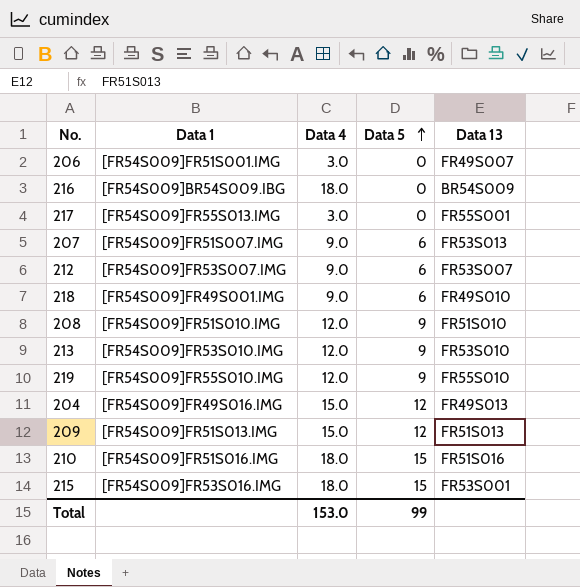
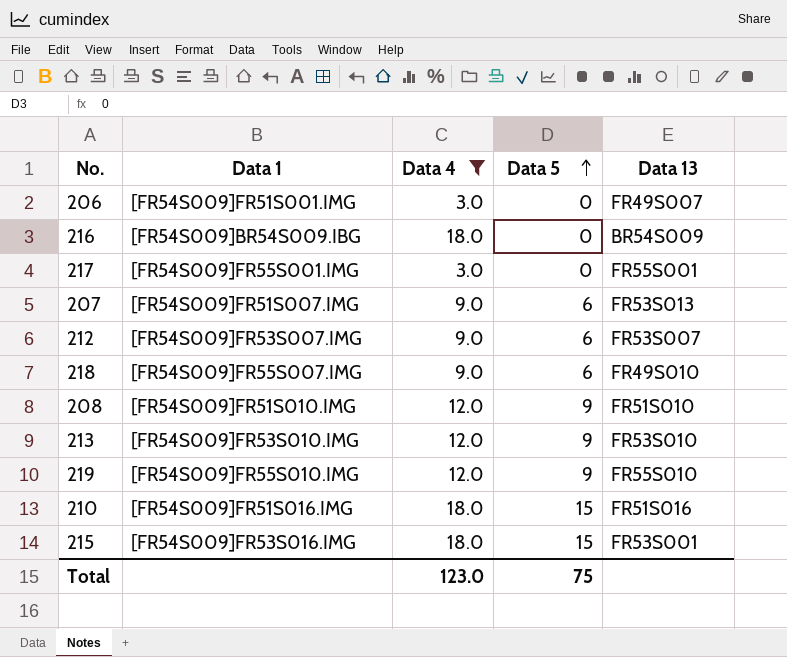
filter: none -> Data 4 != 15.0
217 | Data 1: [FR54S009]FR55S013.IMG -> [FR54S009]FR55S001.IMG
218 | Data 1: [FR54S009]FR49S001.IMG -> [FR54S009]FR55S007.IMG
Total | Data 4: 153.0 -> 123.0
Total | Data 5: 99 -> 75

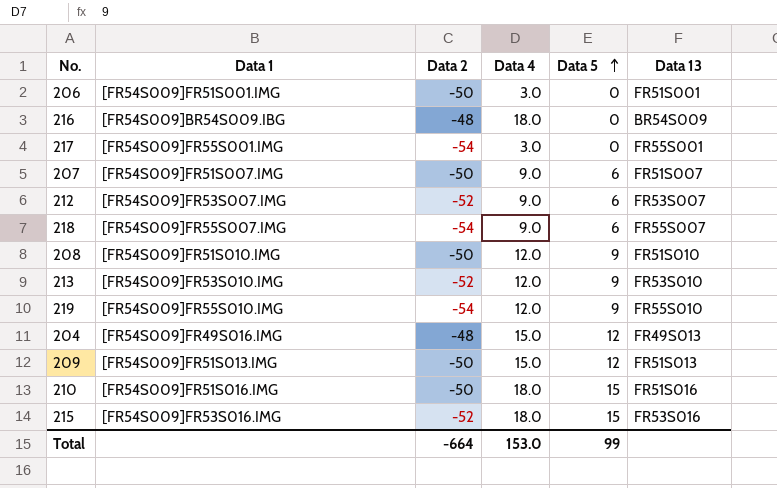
filter: Data 4 != 15.0 -> none
column Data 2 | position: none -> 3
206 | Data 13: FR49S007 -> FR51S001
207 | Data 13: FR53S013 -> FR51S007
218 | Data 13: FR49S010 -> FR55S007
215 | Data 13: FR53S001 -> FR53S016
Total | Data 4: 123.0 -> 153.0
Total | Data 5: 75 -> 99

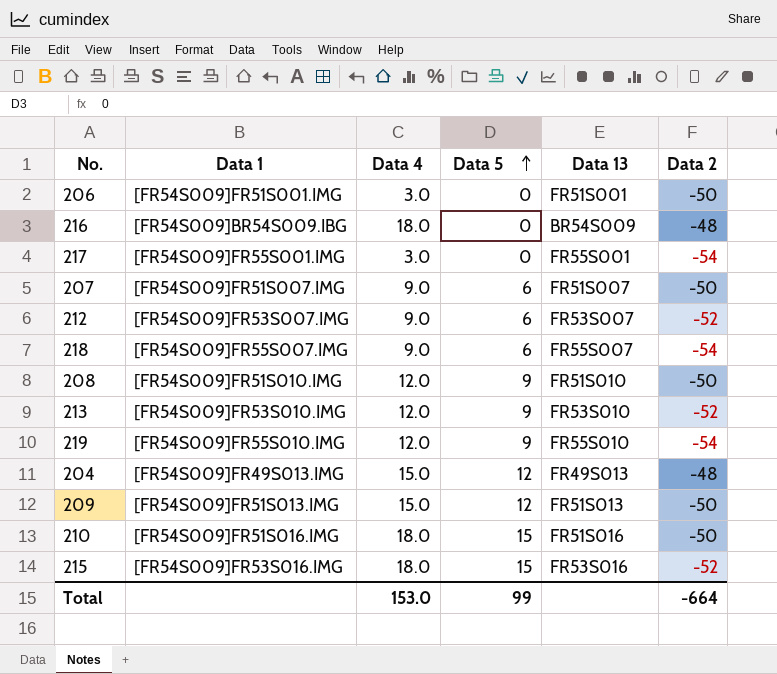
column Data 2 | position: 3 -> 6
204 | Data 1: [FR54S009]FR49S016.IMG -> [FR54S009]FR49S013.IMG

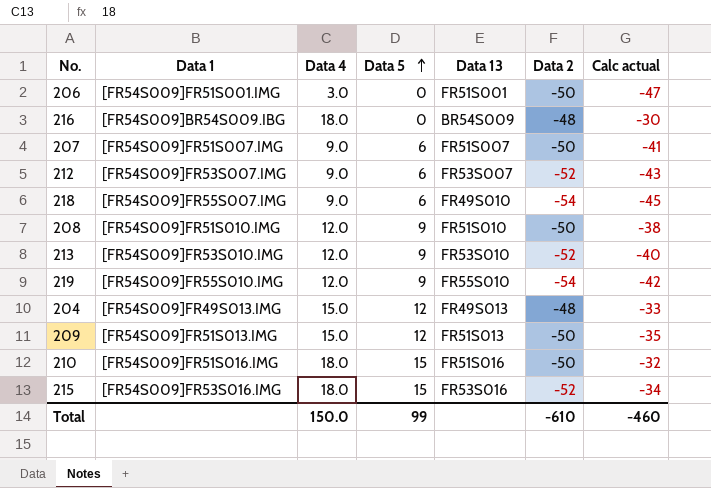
column Calc actual | formula: none -> [Data 4] + [Data 2]
row 217: [FR54S009]FR55S001.IMG | 3.0 | 0 | FR55S001 | -54 -> none
218 | Data 13: FR55S007 -> FR49S010
Total | Data 4: 153.0 -> 150.0
Total | Data 2: -664 -> -610

